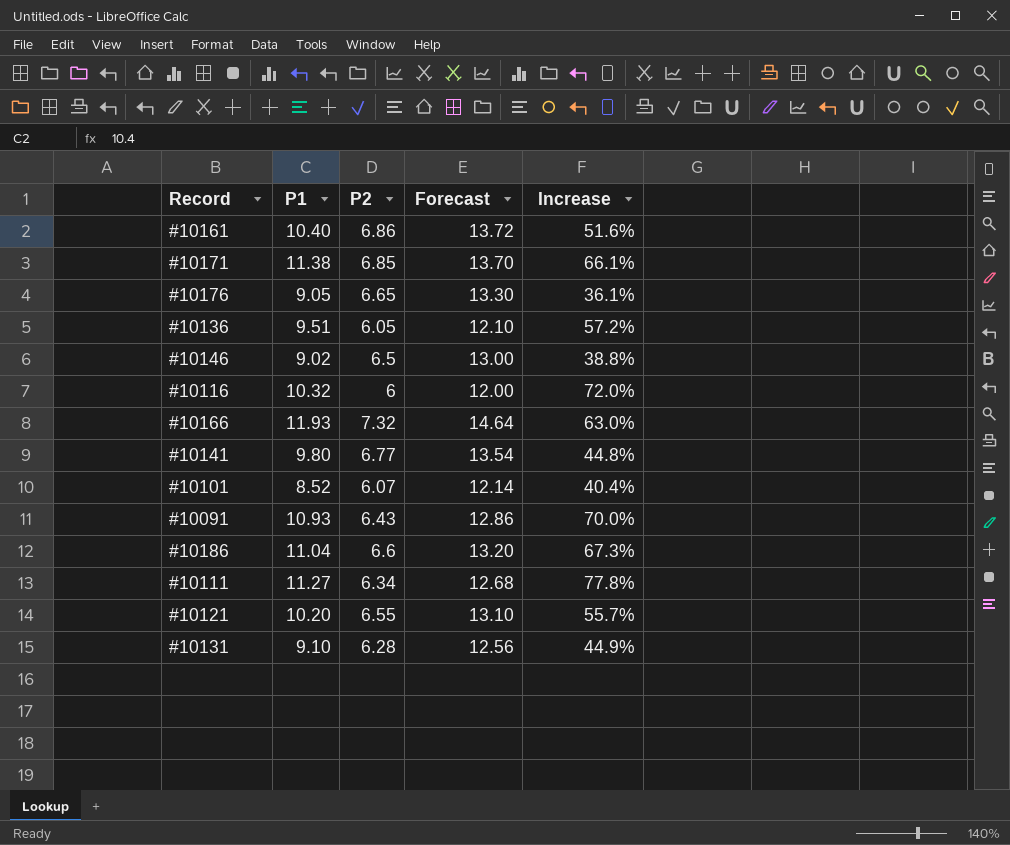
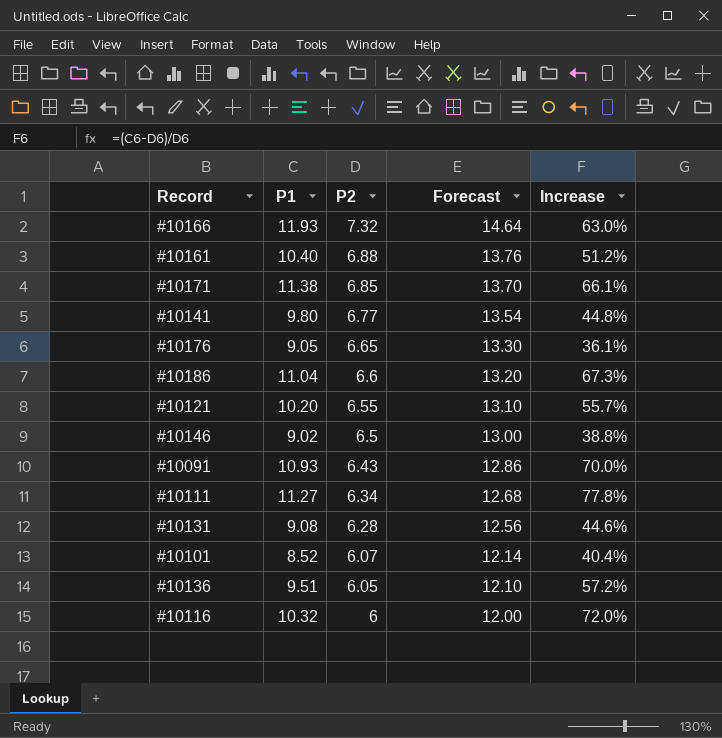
row order: none -> P2 descending
#10161 | P2: 6.86 -> 6.88
#10161 | Forecast: 13.72 -> 13.76
#10161 | Increase: 51.6% -> 51.2%
#10131 | P1: 9.10 -> 9.08
#10131 | Increase: 44.9% -> 44.6%

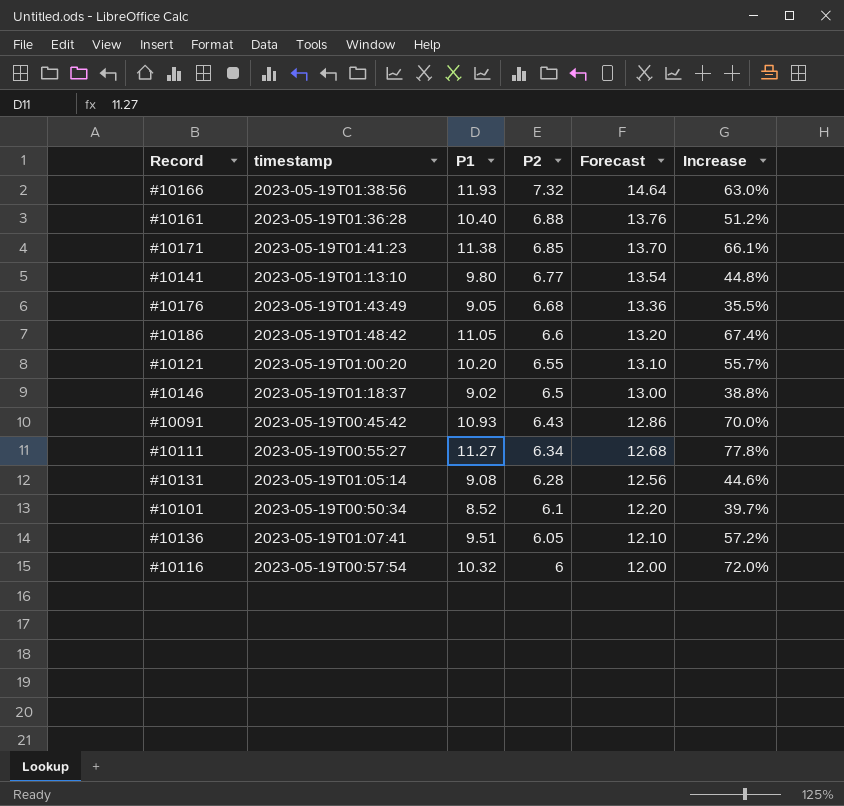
column timestamp | position: none -> 2
#10176 | P2: 6.65 -> 6.68
#10176 | Forecast: 13.30 -> 13.36
#10176 | Increase: 36.1% -> 35.5%
#10186 | P1: 11.04 -> 11.05
#10186 | Increase: 67.3% -> 67.4%
#10101 | P2: 6.07 -> 6.1
#10101 | Forecast: 12.14 -> 12.20
#10101 | Increase: 40.4% -> 39.7%

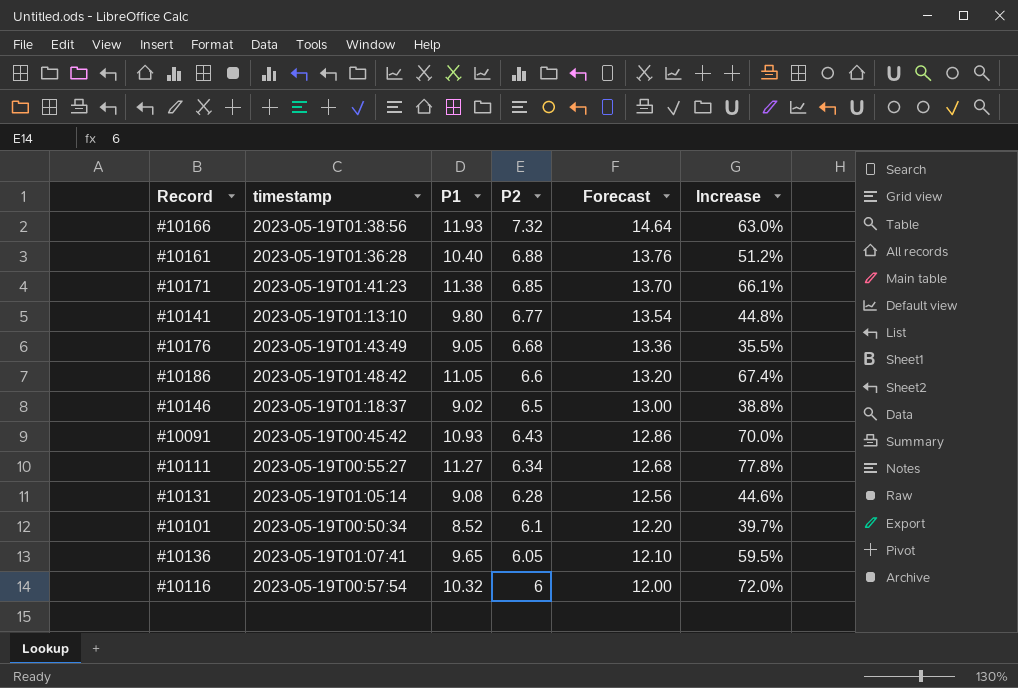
row #10121: 2023-05-19T01:00:20 | 10.20 | 6.55 | 13.10 | 55.7% -> none
#10136 | P1: 9.51 -> 9.65
#10136 | Increase: 57.2% -> 59.5%

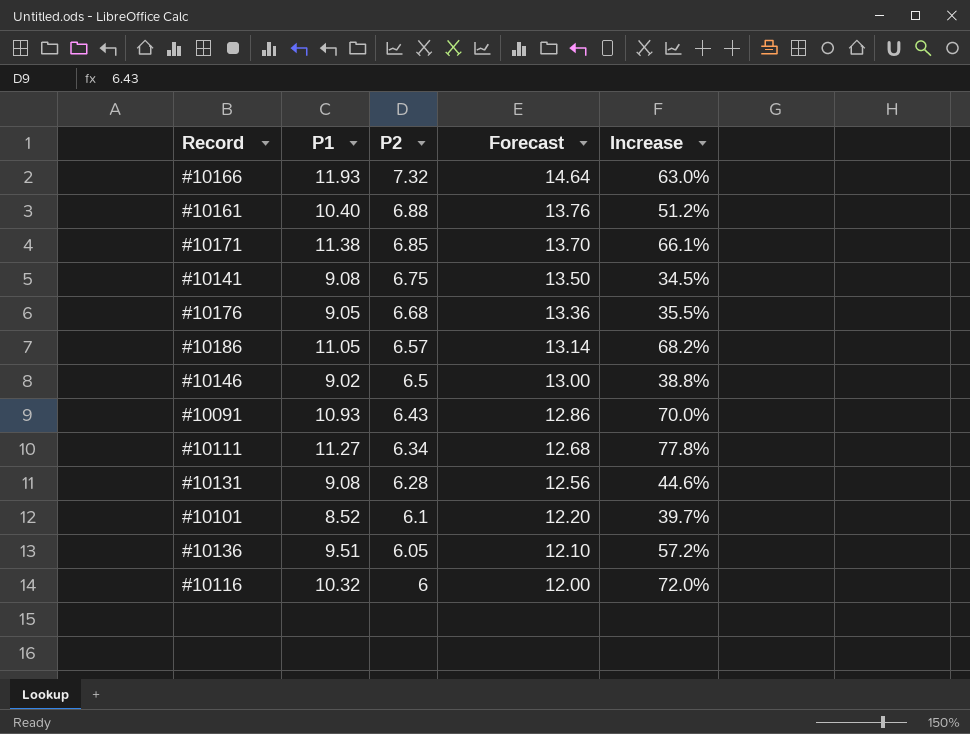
column timestamp | position: 2 -> none
#10141 | P1: 9.80 -> 9.08
#10141 | P2: 6.77 -> 6.75
#10141 | Forecast: 13.54 -> 13.50
#10141 | Increase: 44.8% -> 34.5%
#10186 | P2: 6.6 -> 6.57
#10186 | Forecast: 13.20 -> 13.14
#10186 | Increase: 67.4% -> 68.2%
#10136 | P1: 9.65 -> 9.51
#10136 | Increase: 59.5% -> 57.2%

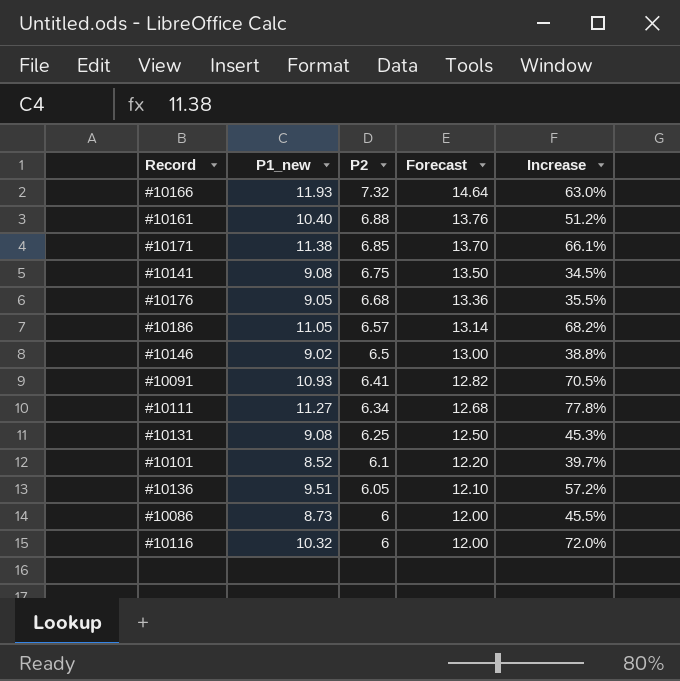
column name: P1 -> P1_new
#10091 | P2: 6.43 -> 6.41
#10091 | Forecast: 12.86 -> 12.82
#10091 | Increase: 70.0% -> 70.5%
#10131 | P2: 6.28 -> 6.25
#10131 | Forecast: 12.56 -> 12.50
#10131 | Increase: 44.6% -> 45.3%
row #10086: none -> 8.73 | 6 | 12.00 | 45.5%

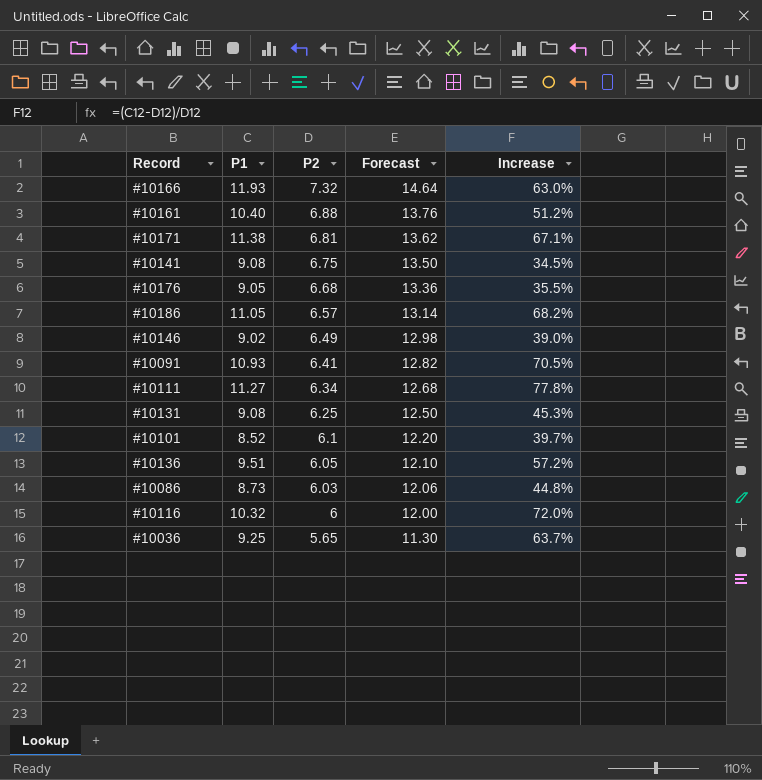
column name: P1_new -> P1
#10171 | P2: 6.85 -> 6.81
#10171 | Forecast: 13.70 -> 13.62
#10171 | Increase: 66.1% -> 67.1%
#10146 | P2: 6.5 -> 6.49
#10146 | Forecast: 13.00 -> 12.98
#10146 | Increase: 38.8% -> 39.0%
#10086 | P2: 6 -> 6.03
#10086 | Forecast: 12.00 -> 12.06
#10086 | Increase: 45.5% -> 44.8%
row #10036: none -> 9.25 | 5.65 | 11.30 | 63.7%

